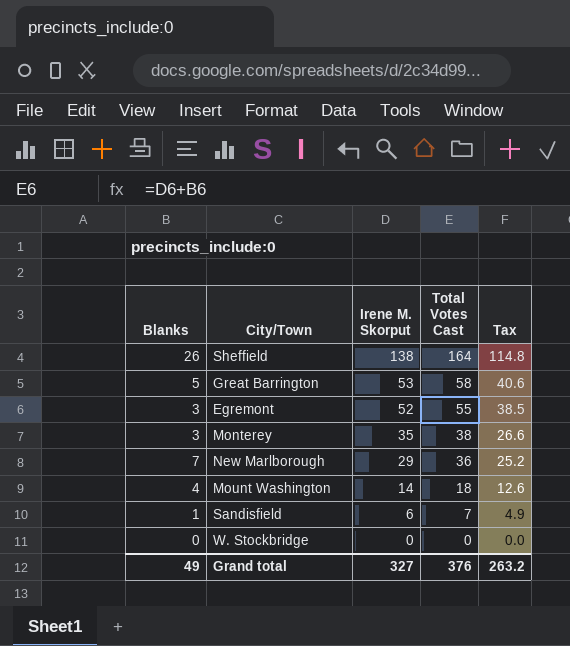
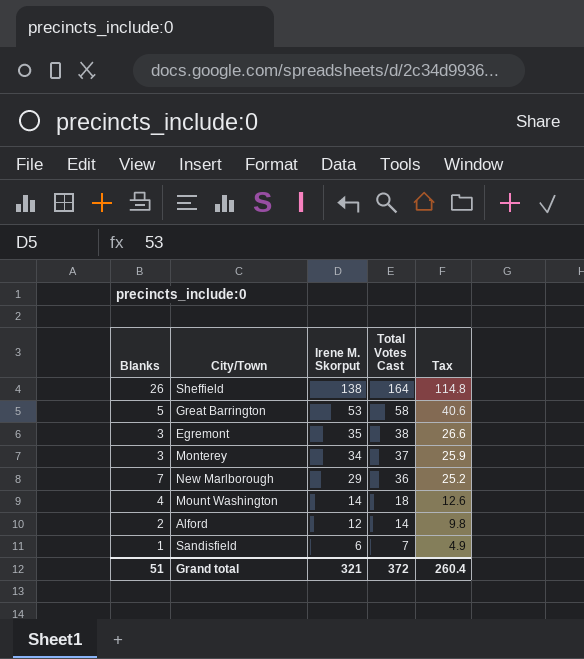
row W. Stockbridge: 0 | 0 | 0 | 0.0 -> none
Egremont | Irene M. Skorput: 52 -> 35
Egremont | Total Votes Cast: 55 -> 38
Egremont | Tax: 38.5 -> 26.6
Monterey | Irene M. Skorput: 35 -> 34
Monterey | Total Votes Cast: 38 -> 37
Monterey | Tax: 26.6 -> 25.9
row Alford: none -> 2 | 12 | 14 | 9.8
Grand total | Blanks: 49 -> 51
Grand total | Irene M. Skorput: 327 -> 321
Grand total | Total Votes Cast: 376 -> 372
Grand total | Tax: 263.2 -> 260.4

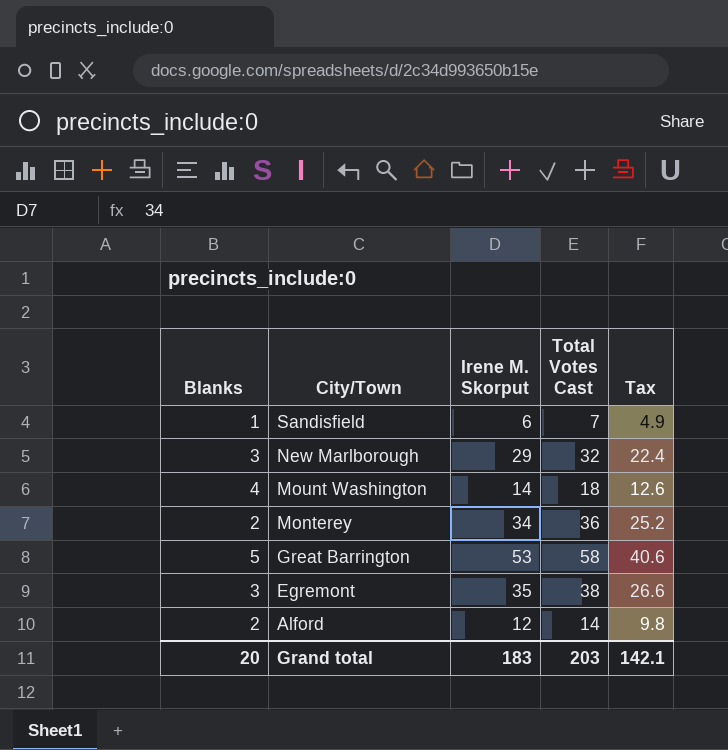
row order: Irene M. Skorput descending -> City/Town descending
row Sheffield: 26 | 138 | 164 | 114.8 -> none
New Marlborough | Blanks: 7 -> 3
New Marlborough | Total Votes Cast: 36 -> 32
New Marlborough | Tax: 25.2 -> 22.4
Monterey | Blanks: 3 -> 2
Monterey | Total Votes Cast: 37 -> 36
Monterey | Tax: 25.9 -> 25.2
Grand total | Blanks: 51 -> 20
Grand total | Irene M. Skorput: 321 -> 183
Grand total | Total Votes Cast: 372 -> 203
Grand total | Tax: 260.4 -> 142.1

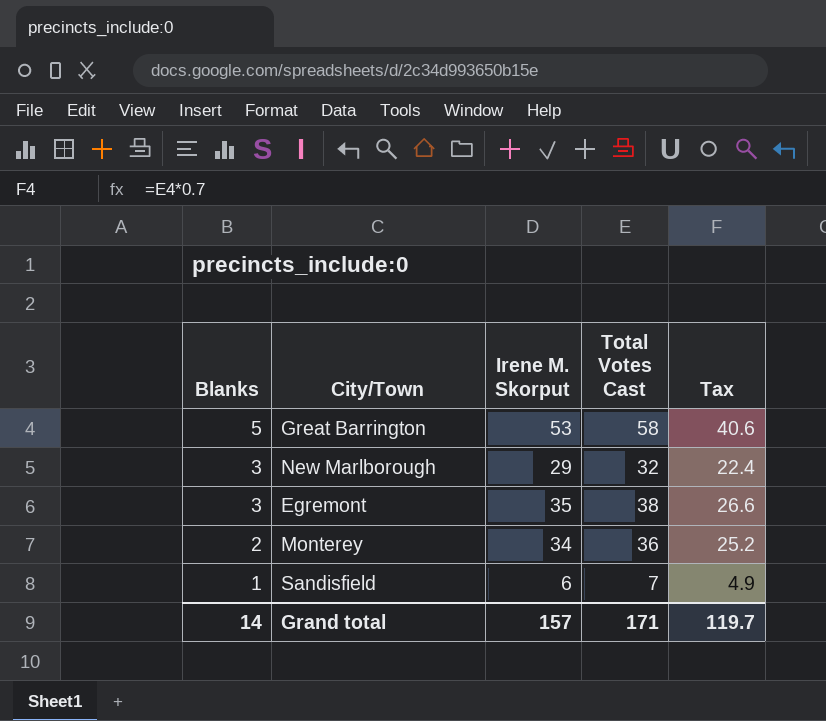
row order: City/Town descending -> Blanks descending
row Mount Washington: 4 | 14 | 18 | 12.6 -> none
row Alford: 2 | 12 | 14 | 9.8 -> none
Grand total | Blanks: 20 -> 14
Grand total | Irene M. Skorput: 183 -> 157
Grand total | Total Votes Cast: 203 -> 171
Grand total | Tax: 142.1 -> 119.7

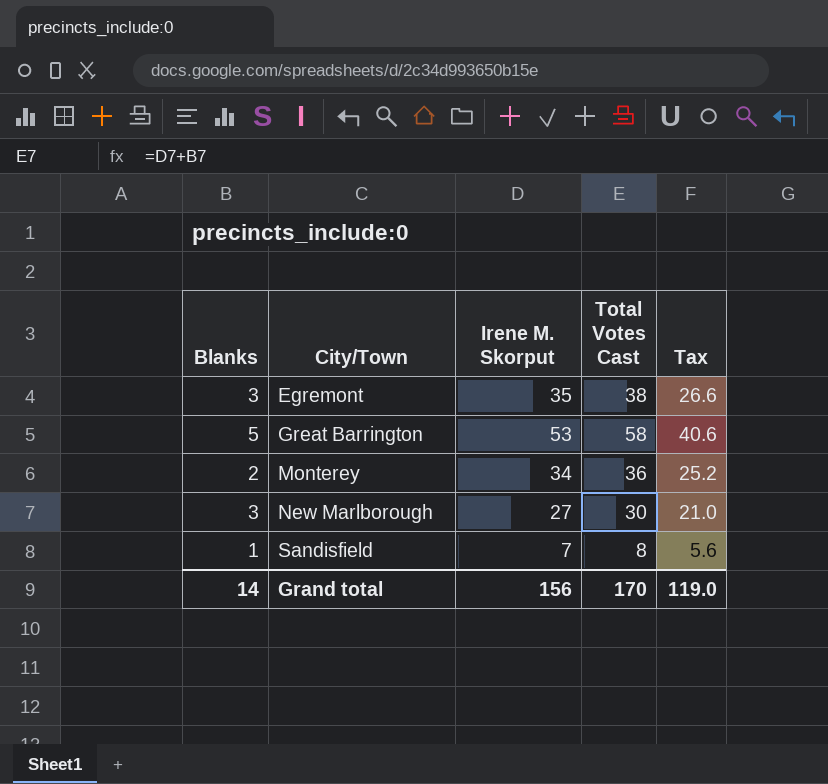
row order: Blanks descending -> City/Town ascending
New Marlborough | Irene M. Skorput: 29 -> 27
New Marlborough | Total Votes Cast: 32 -> 30
New Marlborough | Tax: 22.4 -> 21.0
Sandisfield | Irene M. Skorput: 6 -> 7
Sandisfield | Total Votes Cast: 7 -> 8
Sandisfield | Tax: 4.9 -> 5.6
Grand total | Irene M. Skorput: 157 -> 156
Grand total | Total Votes Cast: 171 -> 170
Grand total | Tax: 119.7 -> 119.0

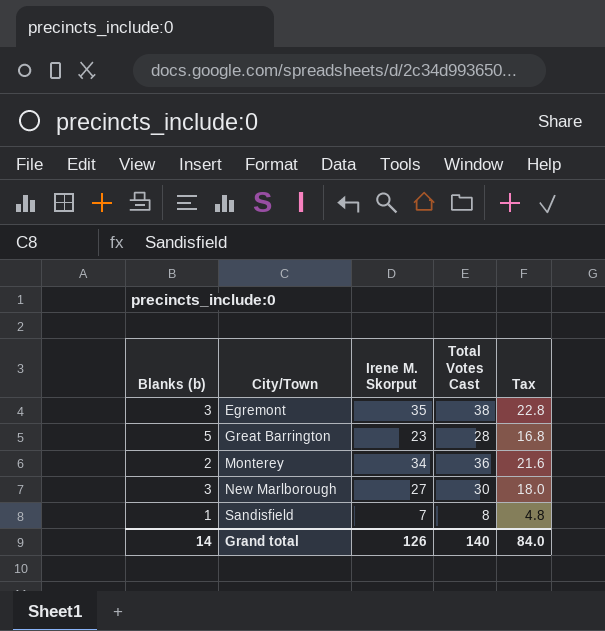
column name: Blanks -> Blanks (b)
column Tax | formula: [Total Votes Cast] * 0.7 -> [Total Votes Cast] * 0.6
Great Barrington | Irene M. Skorput: 53 -> 23
Great Barrington | Total Votes Cast: 58 -> 28
Grand total | Irene M. Skorput: 156 -> 126
Grand total | Total Votes Cast: 170 -> 140
Grand total | Tax: 119.0 -> 84.0

